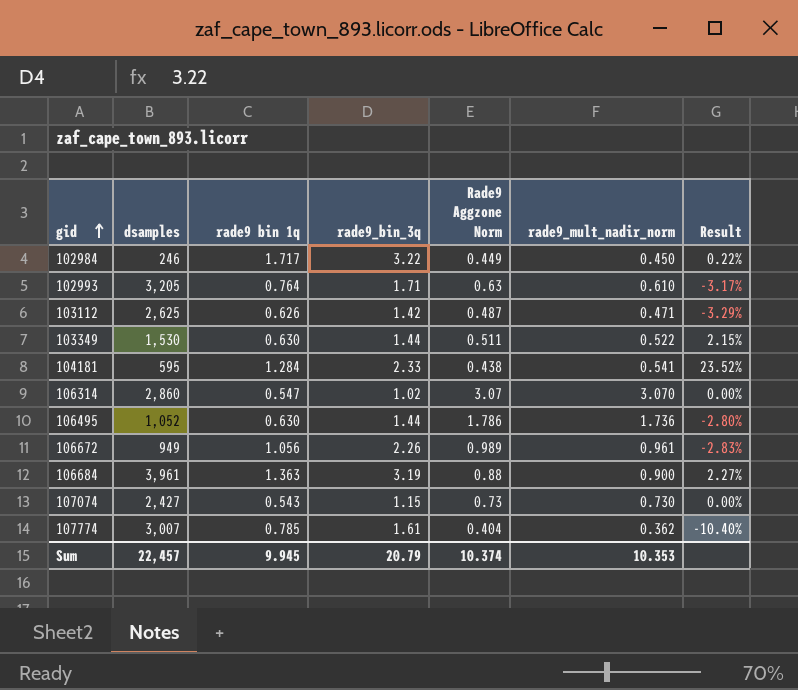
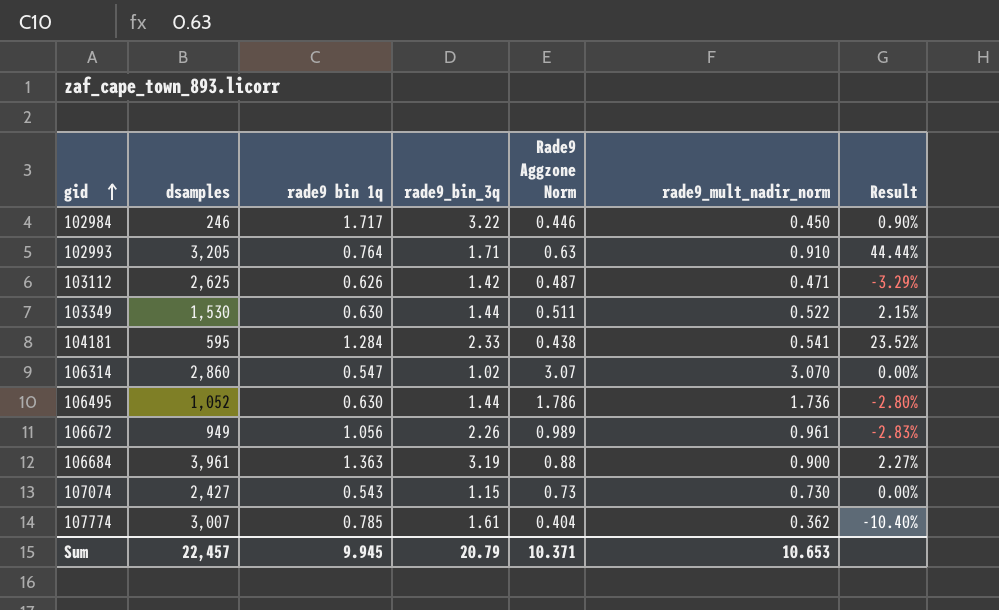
102984 | Rade9 Aggzone Norm: 0.449 -> 0.446
102984 | Result: 0.22% -> 0.90%
102993 | rade9_mult_nadir_norm: 0.610 -> 0.910
102993 | Result: -3.17% -> 44.44%
Sum | Rade9 Aggzone Norm: 10.374 -> 10.371
Sum | rade9_mult_nadir_norm: 10.353 -> 10.653

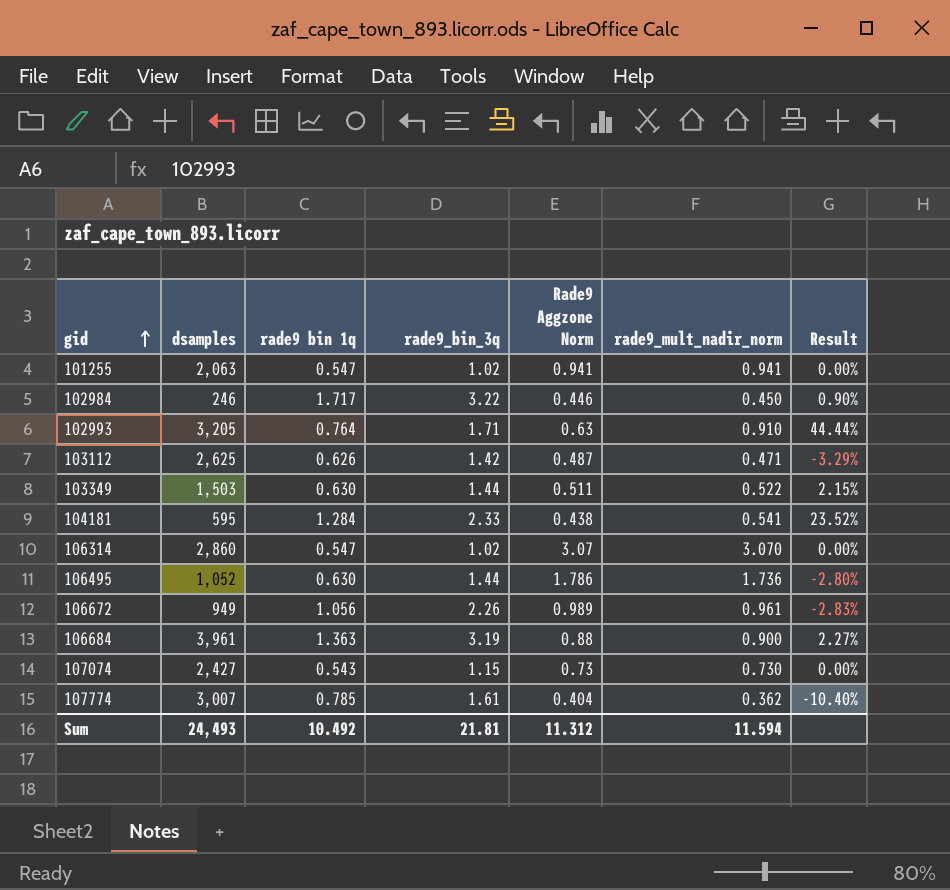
row 101255: none -> 2,063 | 0.547 | 1.02 | 0.941 | 0.941 | 0.00%
103349 | dsamples: 1,530 -> 1,503
Sum | dsamples: 22,457 -> 24,493
Sum | rade9 bin 1q: 9.945 -> 10.492
Sum | rade9_bin_3q: 20.79 -> 21.81
Sum | Rade9 Aggzone Norm: 10.371 -> 11.312
Sum | rade9_mult_nadir_norm: 10.653 -> 11.594

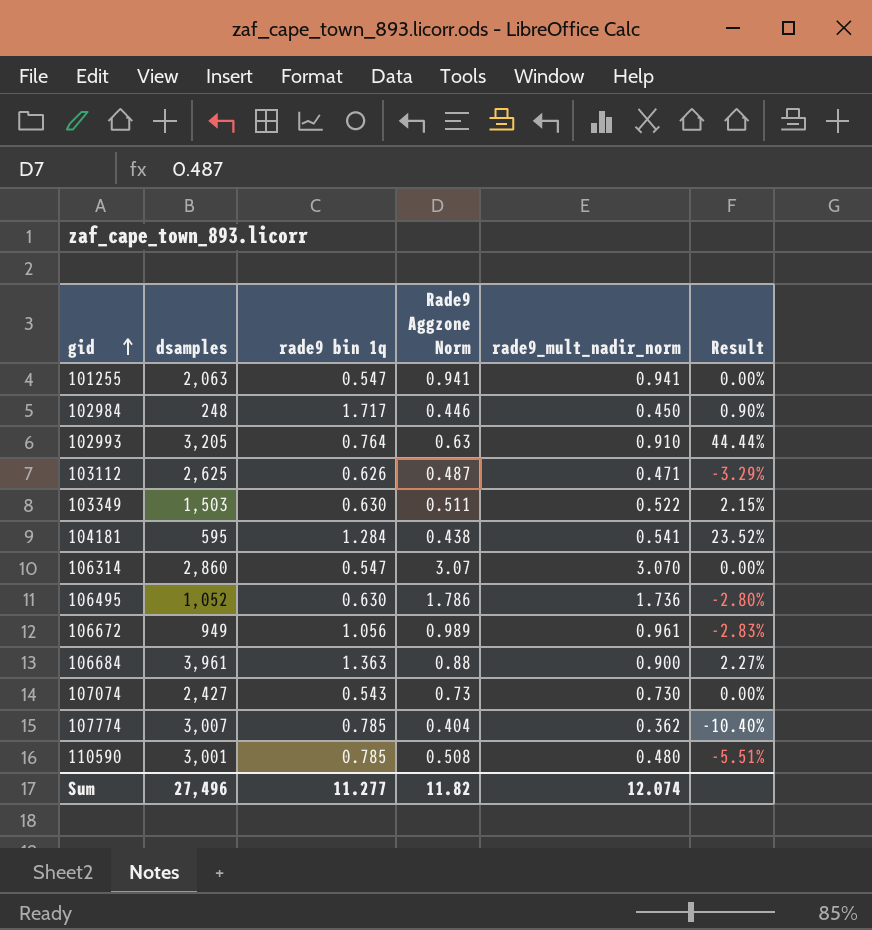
column rade9_bin_3q | position: 4 -> none
102984 | dsamples: 246 -> 248
row 110590: none -> 3,001 | 0.785 | 0.508 | 0.480 | -5.51%
Sum | dsamples: 24,493 -> 27,496
Sum | rade9 bin 1q: 10.492 -> 11.277
Sum | Rade9 Aggzone Norm: 11.312 -> 11.82
Sum | rade9_mult_nadir_norm: 11.594 -> 12.074

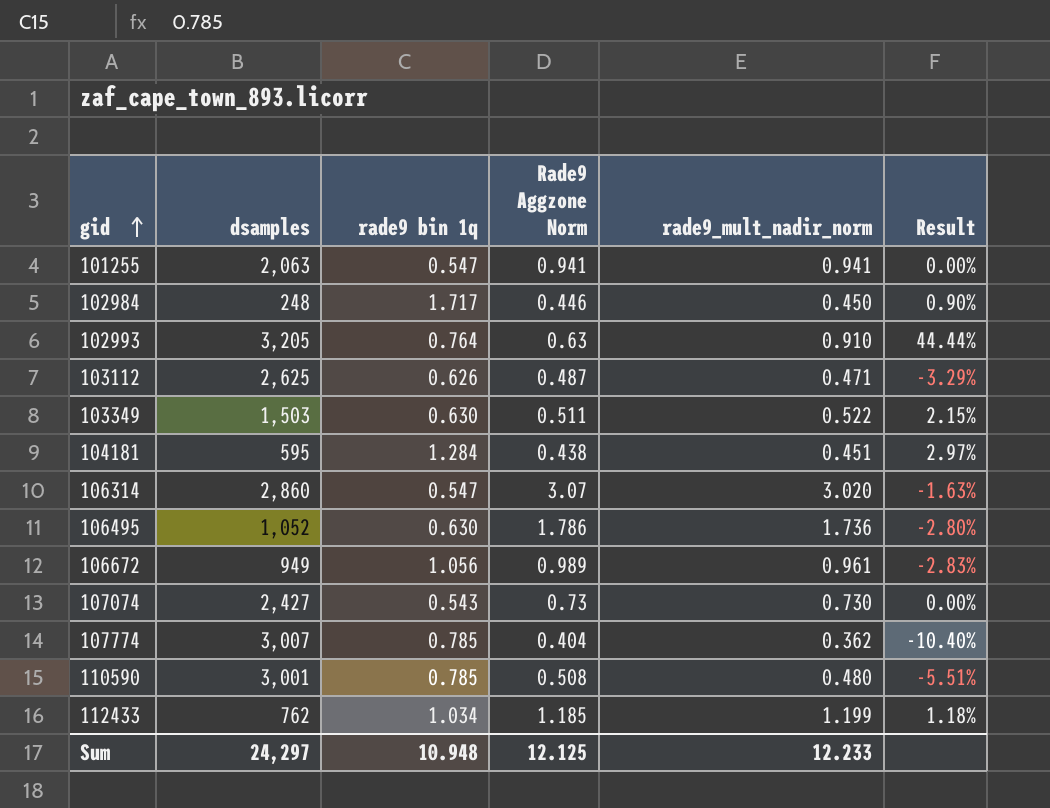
row 106684: 3,961 | 1.363 | 0.88 | 0.900 | 2.27% -> none
104181 | rade9_mult_nadir_norm: 0.541 -> 0.451
104181 | Result: 23.52% -> 2.97%
106314 | rade9_mult_nadir_norm: 3.070 -> 3.020
106314 | Result: 0.00% -> -1.63%
row 112433: none -> 762 | 1.034 | 1.185 | 1.199 | 1.18%
Sum | dsamples: 27,496 -> 24,297
Sum | rade9 bin 1q: 11.277 -> 10.948
Sum | Rade9 Aggzone Norm: 11.82 -> 12.125
Sum | rade9_mult_nadir_norm: 12.074 -> 12.233

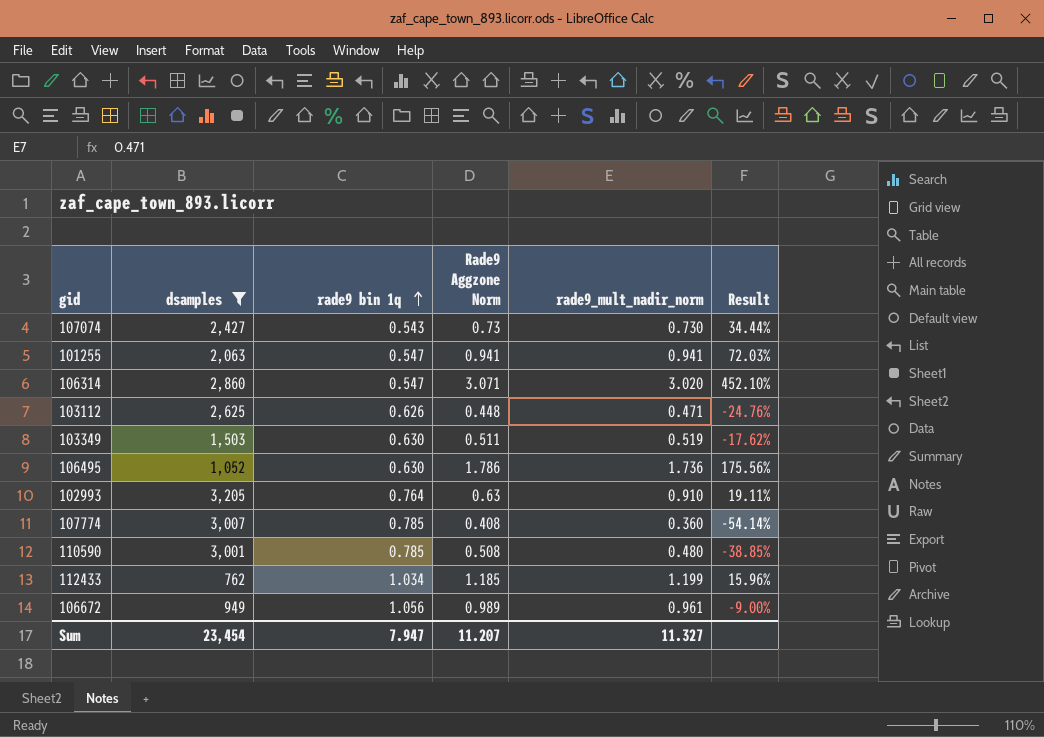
filter: none -> dsamples >= 762
row order: gid ascending -> rade9 bin 1q ascending
column Result | formula: ([rade9_mult_nadir_norm] - [Rade9 Aggzone Norm]) / [Rade9 Aggzone Norm] -> ([rade9_mult_nadir_norm] - [rade9 bin 1q]) / [rade9 bin 1q]
106314 | Rade9 Aggzone Norm: 3.07 -> 3.071
103112 | Rade9 Aggzone Norm: 0.487 -> 0.448
103349 | rade9_mult_nadir_norm: 0.522 -> 0.519
107774 | Rade9 Aggzone Norm: 0.404 -> 0.408
107774 | rade9_mult_nadir_norm: 0.362 -> 0.360
Sum | dsamples: 24,297 -> 23,454
Sum | rade9 bin 1q: 10.948 -> 7.947
Sum | Rade9 Aggzone Norm: 12.125 -> 11.207
Sum | rade9_mult_nadir_norm: 12.233 -> 11.327

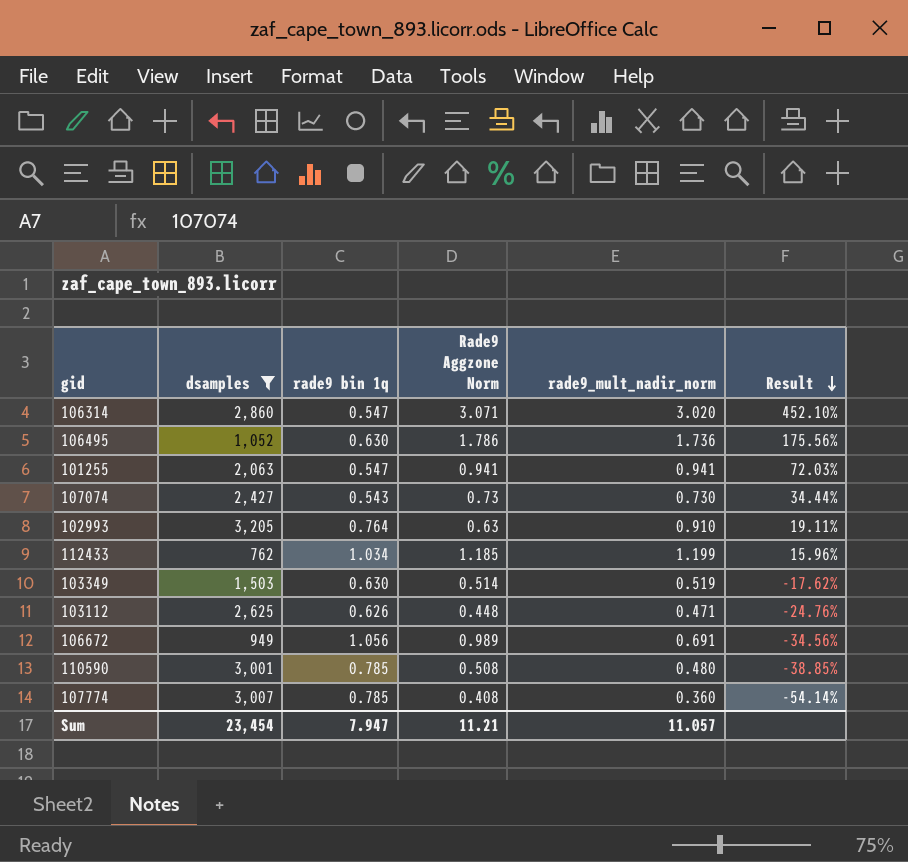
row order: rade9 bin 1q ascending -> Result descending
103349 | Rade9 Aggzone Norm: 0.511 -> 0.514
106672 | rade9_mult_nadir_norm: 0.961 -> 0.691
106672 | Result: -9.00% -> -34.56%
Sum | Rade9 Aggzone Norm: 11.207 -> 11.21
Sum | rade9_mult_nadir_norm: 11.327 -> 11.057

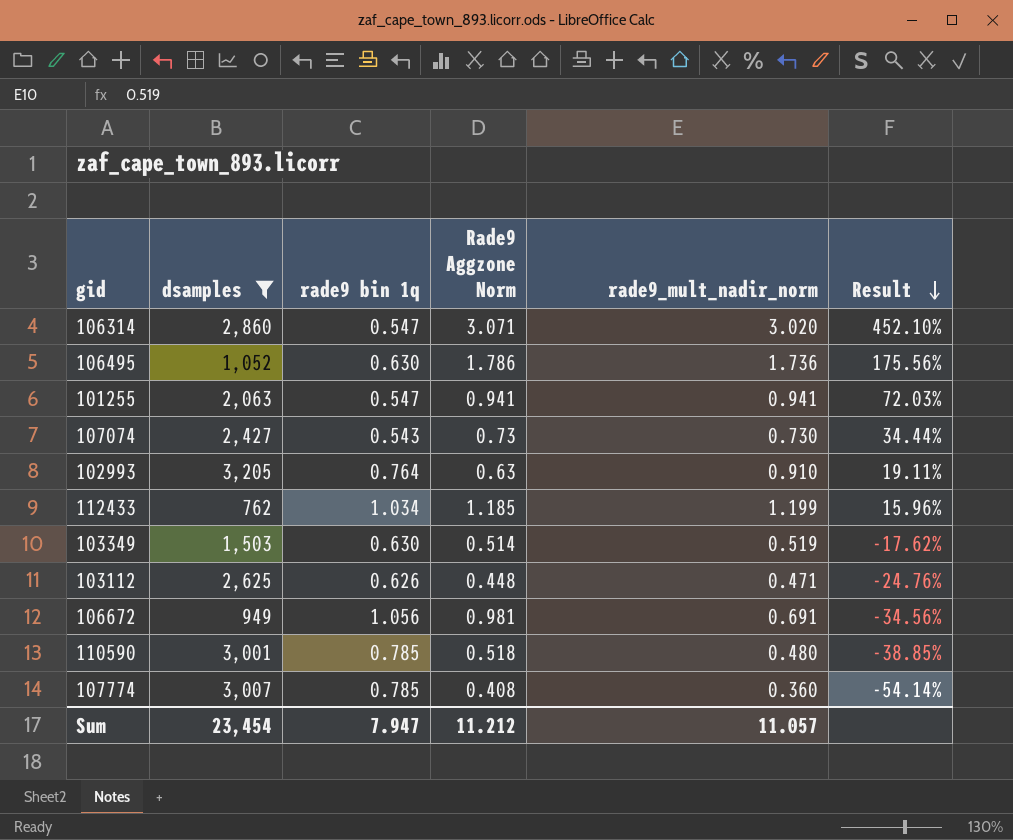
106672 | Rade9 Aggzone Norm: 0.989 -> 0.981
110590 | Rade9 Aggzone Norm: 0.508 -> 0.518
Sum | Rade9 Aggzone Norm: 11.21 -> 11.212

